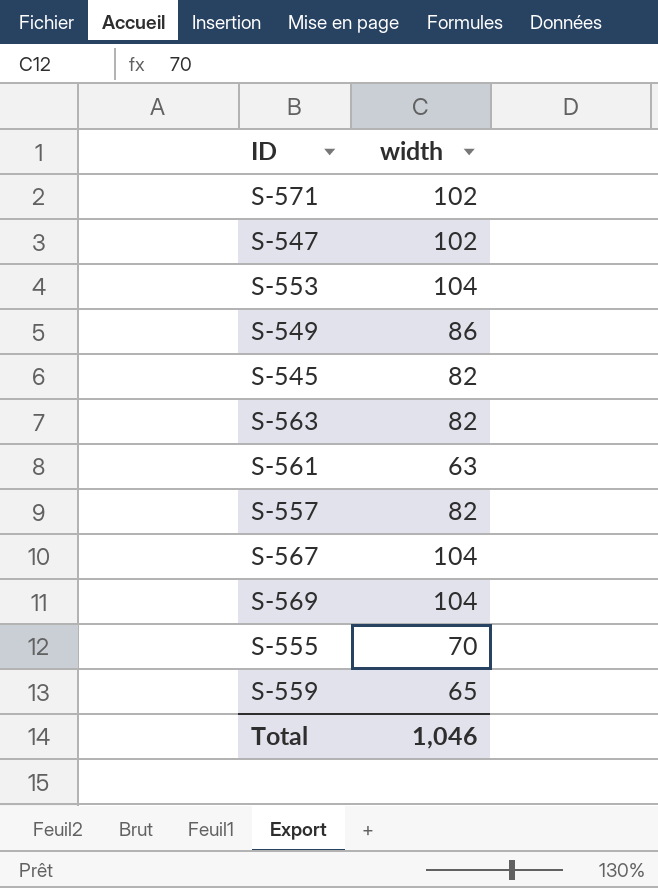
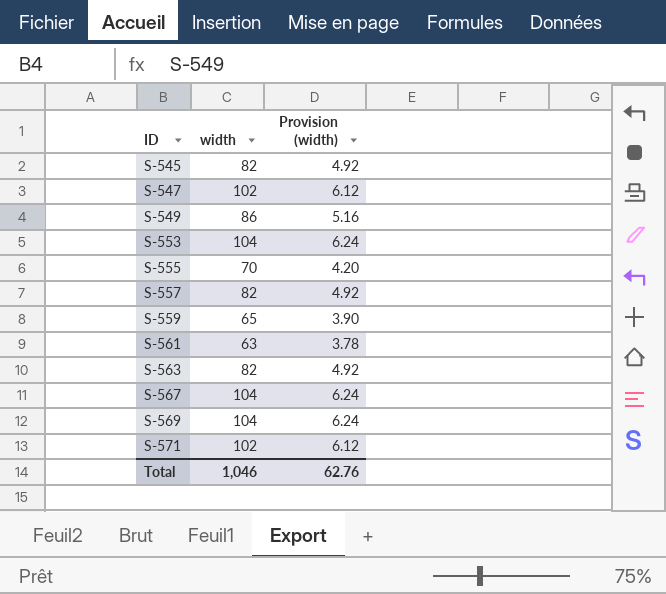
row order: none -> ID ascending
column Provision (width) | formula: none -> [width] * 0.06

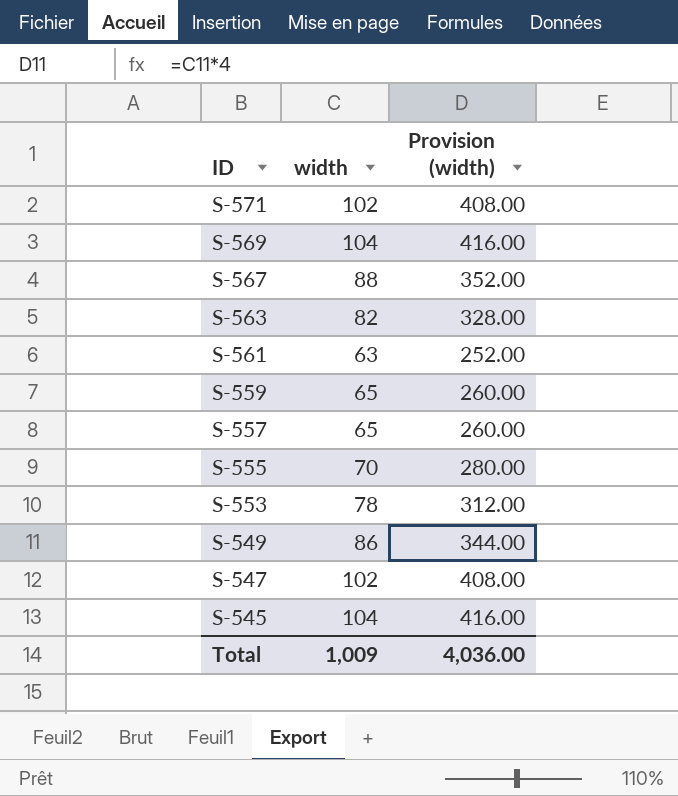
row order: ID ascending -> ID descending
column Provision (width) | formula: [width] * 0.06 -> [width] * 4
S-567 | width: 104 -> 88
S-557 | width: 82 -> 65
S-553 | width: 104 -> 78
S-545 | width: 82 -> 104
Total | width: 1,046 -> 1,009
Total | Provision (width): 62.76 -> 4,036.00

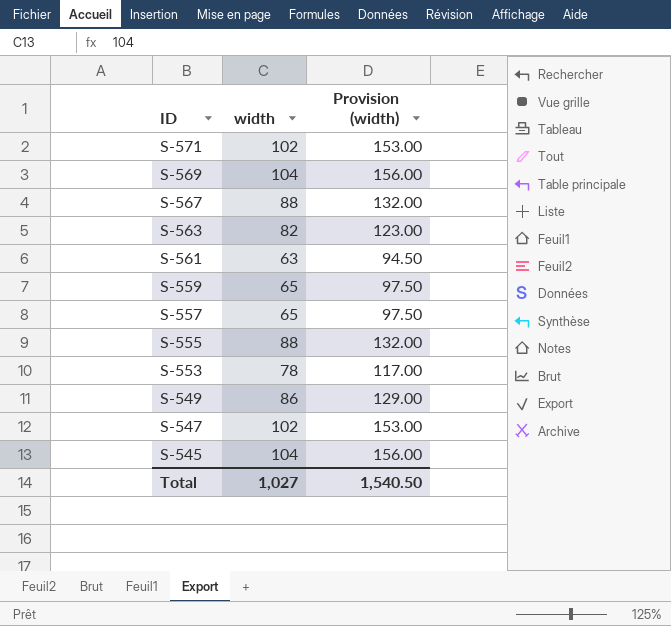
column Provision (width) | formula: [width] * 4 -> [width] * 1.5
S-555 | width: 70 -> 88
Total | width: 1,009 -> 1,027
Total | Provision (width): 4,036.00 -> 1,540.50

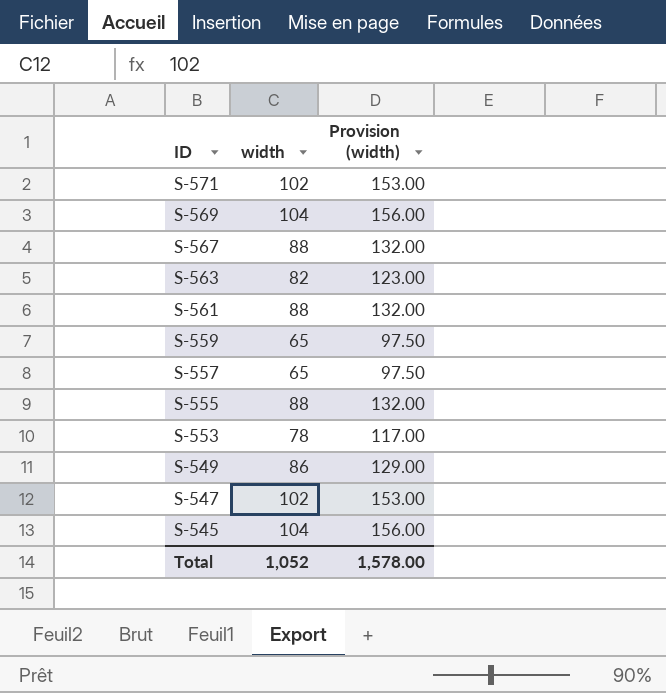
S-561 | width: 63 -> 88
S-561 | Provision (width): 94.50 -> 132.00
Total | width: 1,027 -> 1,052
Total | Provision (width): 1,540.50 -> 1,578.00

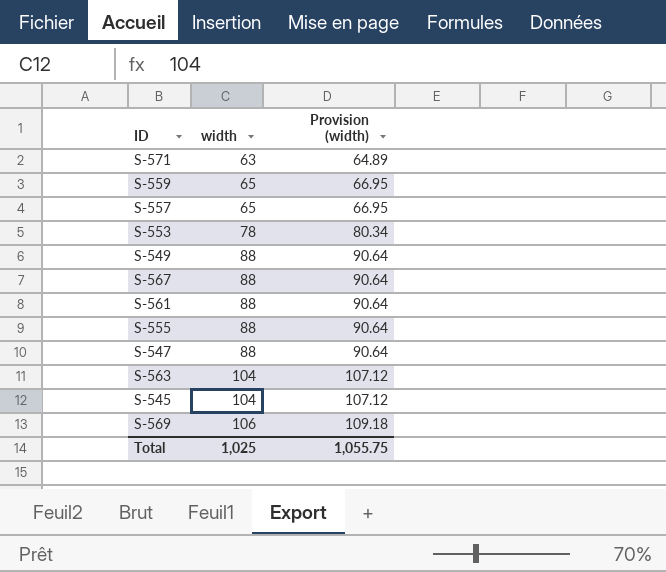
row order: ID descending -> width ascending
column Provision (width) | formula: [width] * 1.5 -> [width] * 1.03
S-571 | width: 102 -> 63
S-549 | width: 86 -> 88
S-547 | width: 102 -> 88
S-563 | width: 82 -> 104
S-569 | width: 104 -> 106
Total | width: 1,052 -> 1,025
Total | Provision (width): 1,578.00 -> 1,055.75

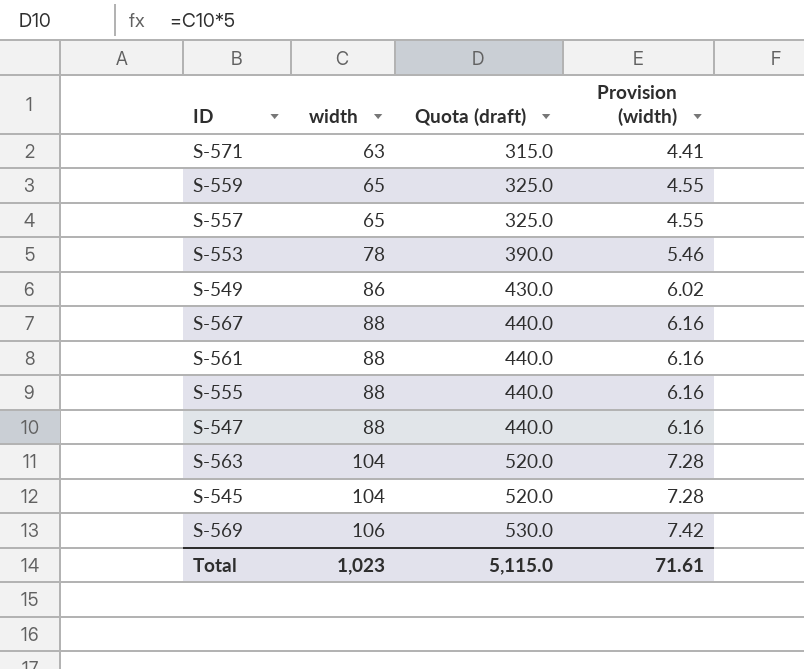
column Quota (draft) | formula: none -> [width] * 5
column Provision (width) | formula: [width] * 1.03 -> [width] * 0.07
S-549 | width: 88 -> 86
Total | width: 1,025 -> 1,023
Total | Provision (width): 1,055.75 -> 71.61

